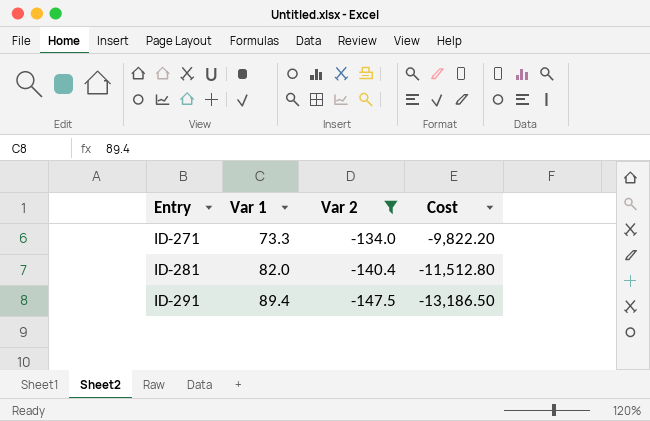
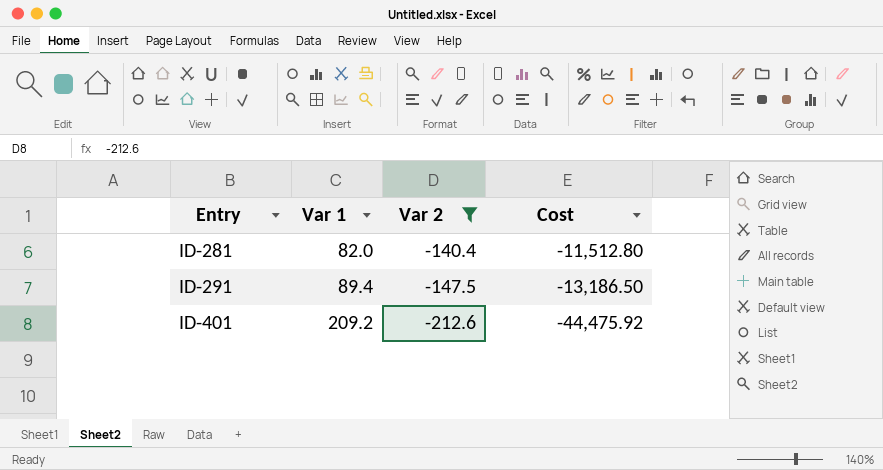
row ID-271: 73.3 | -134.0 | -9,822.20 -> none
row ID-401: none -> 209.2 | -212.6 | -44,475.92

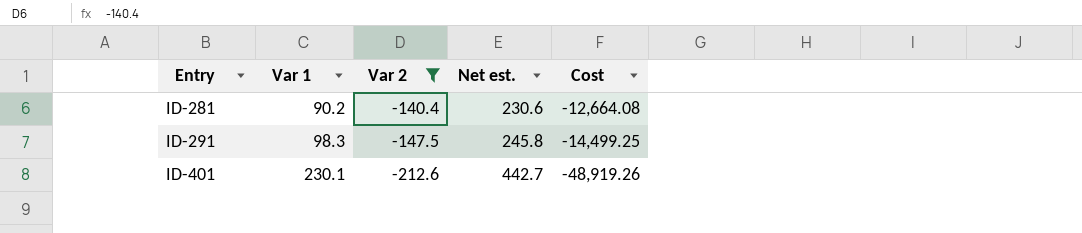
column Net est. | formula: none -> [Var 1] - [Var 2]
ID-281 | Var 1: 82.0 -> 90.2
ID-281 | Cost: -11,512.80 -> -12,664.08
ID-291 | Var 1: 89.4 -> 98.3
ID-291 | Cost: -13,186.50 -> -14,499.25
ID-401 | Var 1: 209.2 -> 230.1
ID-401 | Cost: -44,475.92 -> -48,919.26

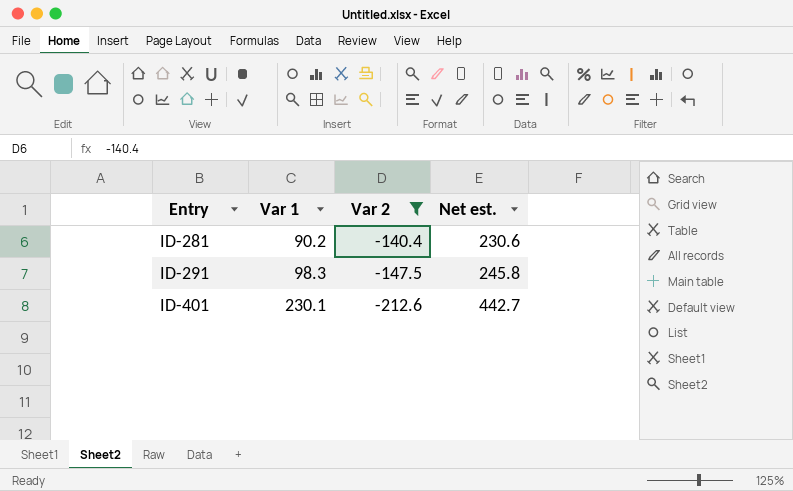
column Cost | formula: [Var 1] * [Var 2] -> none

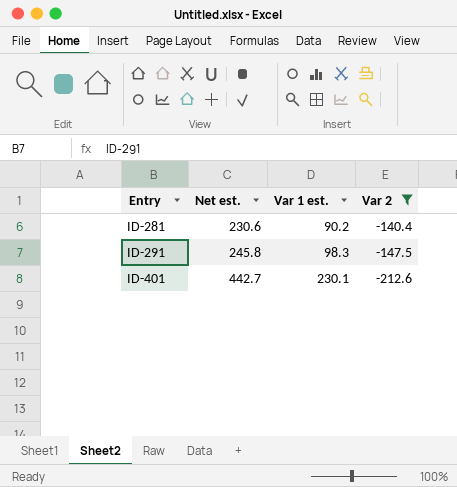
column Net est. | position: 4 -> 2
column name: Var 1 -> Var 1 est.

